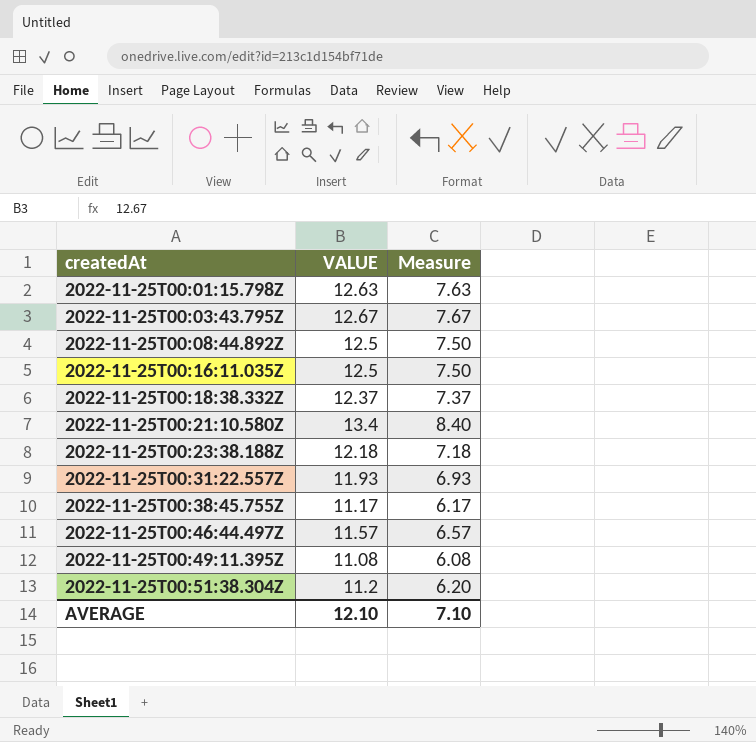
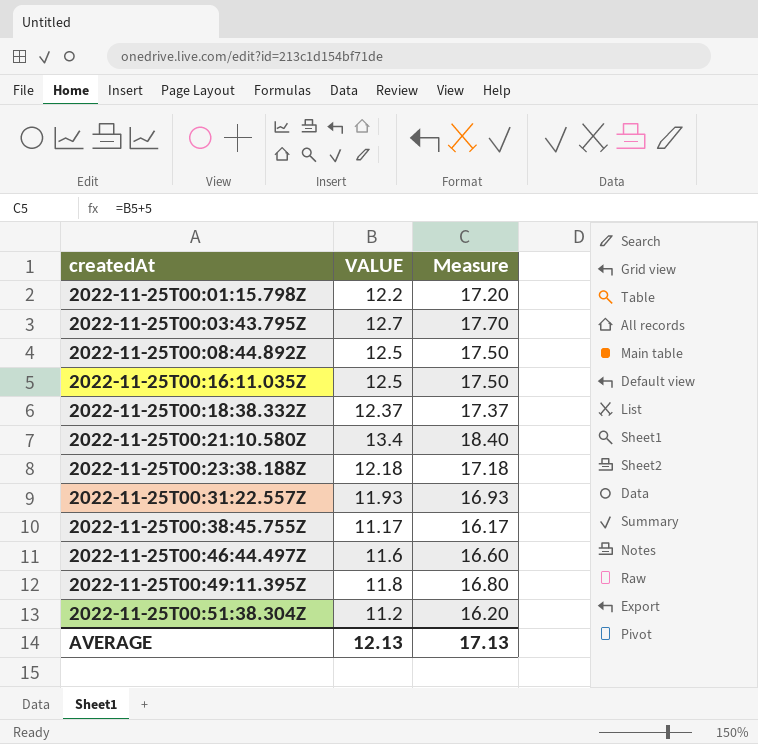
column Measure | formula: [VALUE] - 5 -> [VALUE] + 5
2022-11-25T00:01:15.798Z | VALUE: 12.63 -> 12.2
2022-11-25T00:03:43.795Z | VALUE: 12.67 -> 12.7
2022-11-25T00:46:44.497Z | VALUE: 11.57 -> 11.6
2022-11-25T00:49:11.395Z | VALUE: 11.08 -> 11.8
AVERAGE | VALUE: 12.10 -> 12.13
AVERAGE | Measure: 7.10 -> 17.13

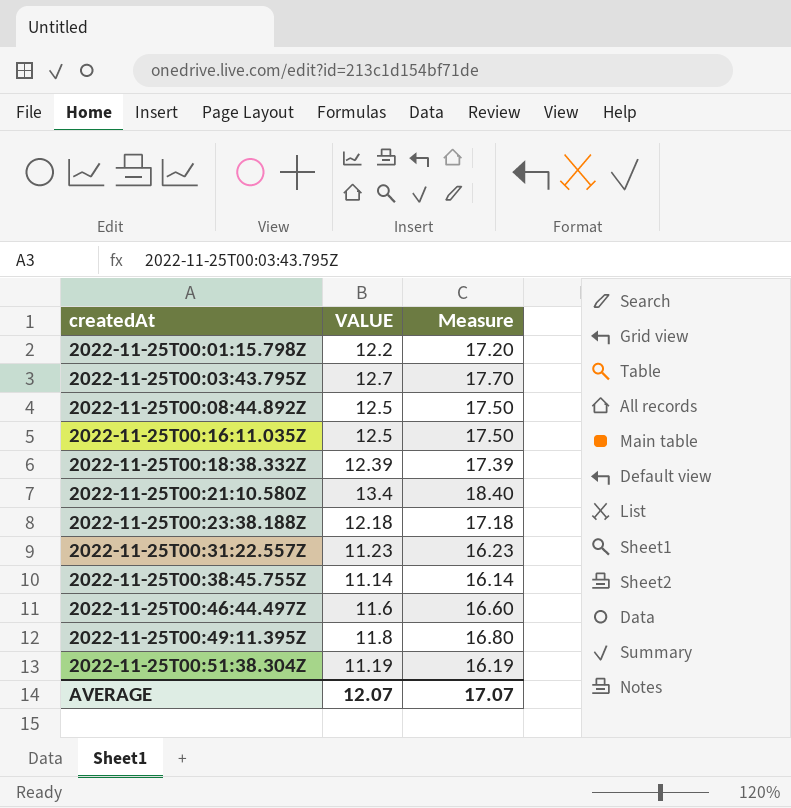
2022-11-25T00:18:38.332Z | VALUE: 12.37 -> 12.39
2022-11-25T00:18:38.332Z | Measure: 17.37 -> 17.39
2022-11-25T00:31:22.557Z | VALUE: 11.93 -> 11.23
2022-11-25T00:31:22.557Z | Measure: 16.93 -> 16.23
2022-11-25T00:38:45.755Z | VALUE: 11.17 -> 11.14
2022-11-25T00:38:45.755Z | Measure: 16.17 -> 16.14
2022-11-25T00:51:38.304Z | VALUE: 11.2 -> 11.19
2022-11-25T00:51:38.304Z | Measure: 16.20 -> 16.19
AVERAGE | VALUE: 12.13 -> 12.07
AVERAGE | Measure: 17.13 -> 17.07

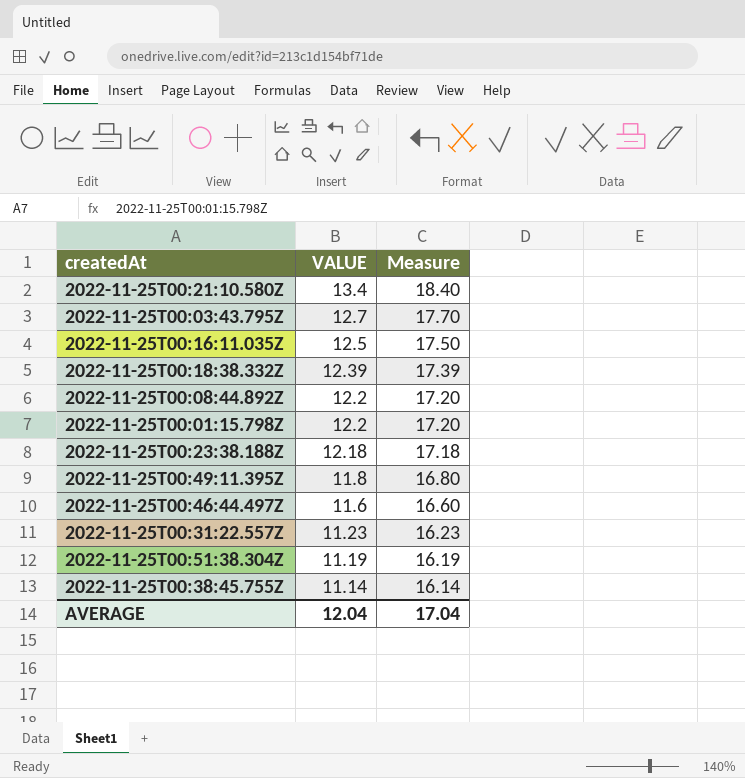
row order: createdAt ascending -> VALUE descending
2022-11-25T00:08:44.892Z | VALUE: 12.5 -> 12.2
2022-11-25T00:08:44.892Z | Measure: 17.50 -> 17.20
AVERAGE | VALUE: 12.07 -> 12.04
AVERAGE | Measure: 17.07 -> 17.04

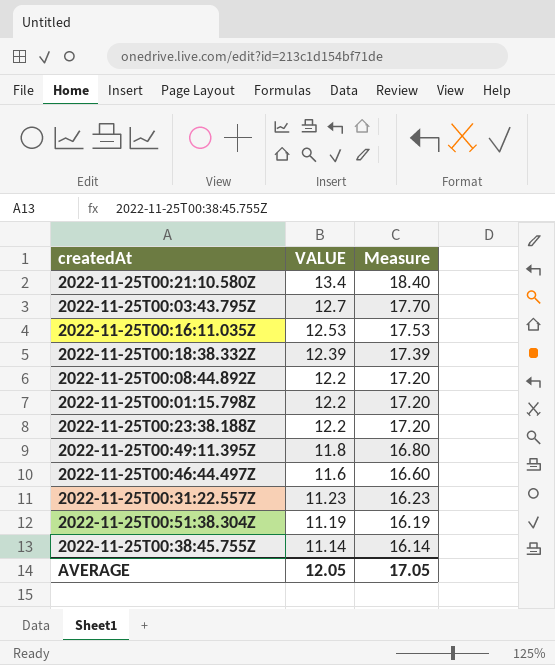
2022-11-25T00:16:11.035Z | VALUE: 12.5 -> 12.53
2022-11-25T00:16:11.035Z | Measure: 17.50 -> 17.53
2022-11-25T00:23:38.188Z | VALUE: 12.18 -> 12.2
2022-11-25T00:23:38.188Z | Measure: 17.18 -> 17.20
AVERAGE | VALUE: 12.04 -> 12.05
AVERAGE | Measure: 17.04 -> 17.05

